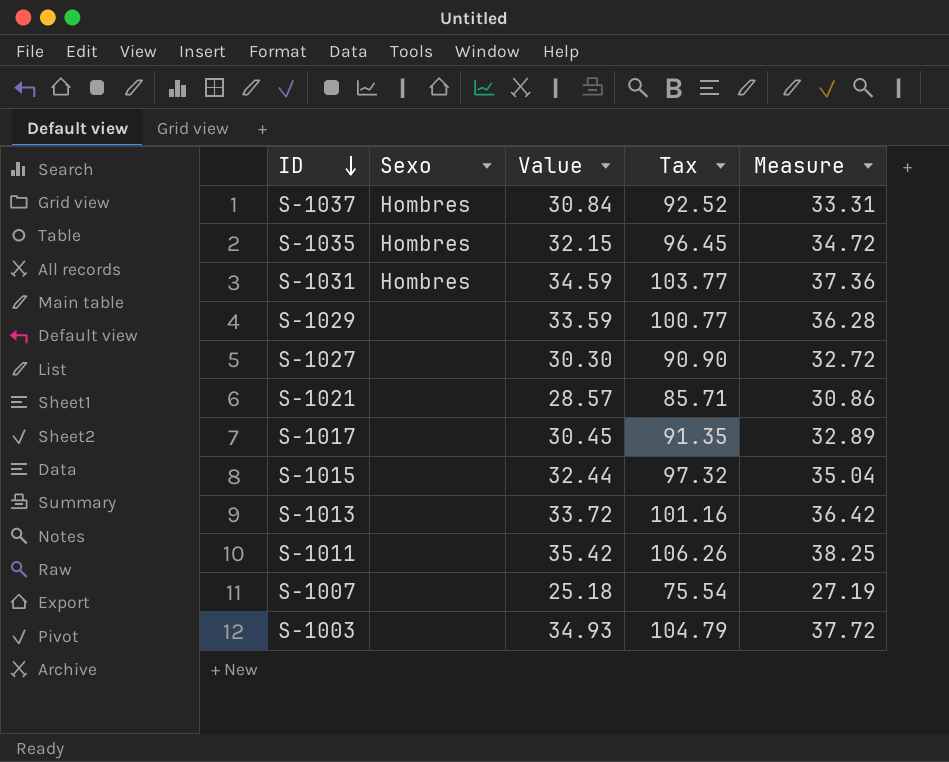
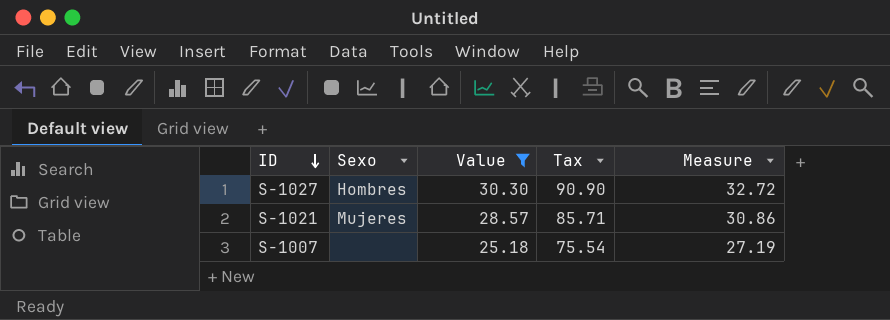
filter: none -> Value <= 30.30
S-1027 | Sexo: none -> Hombres
S-1021 | Sexo: none -> Mujeres

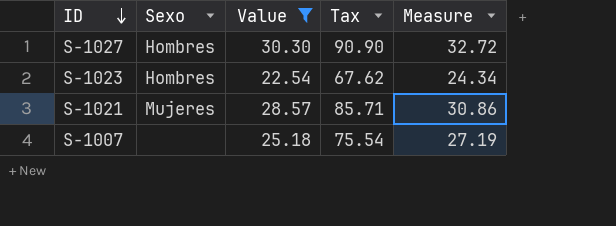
row S-1023: none -> Hombres | 22.54 | 67.62 | 24.34

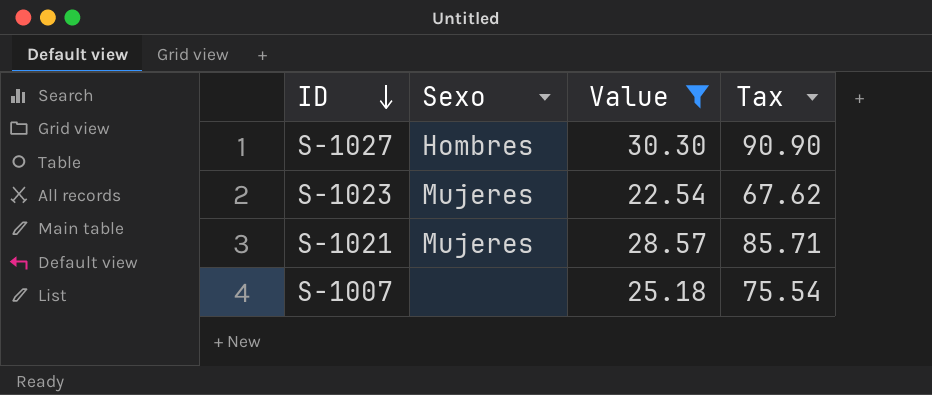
column Measure | formula: [Value] * 1.08 -> none
S-1023 | Sexo: Hombres -> Mujeres

